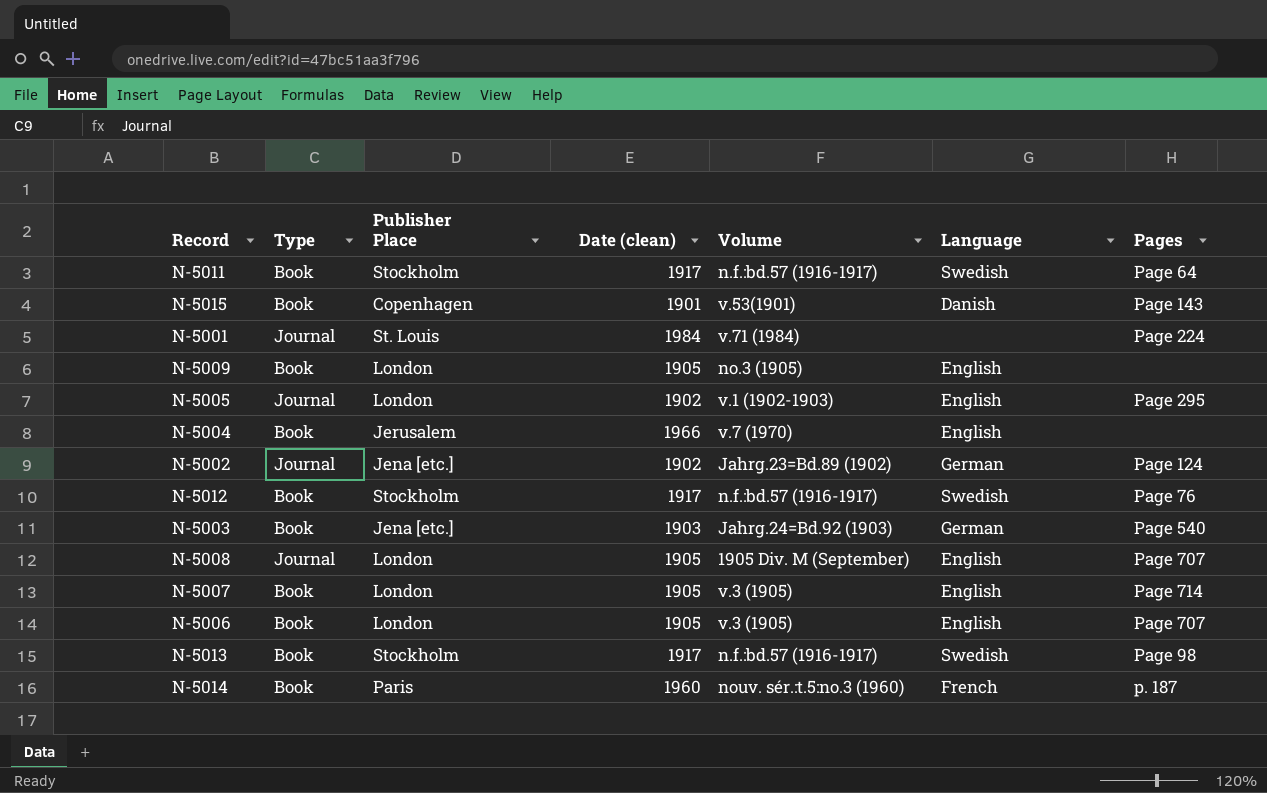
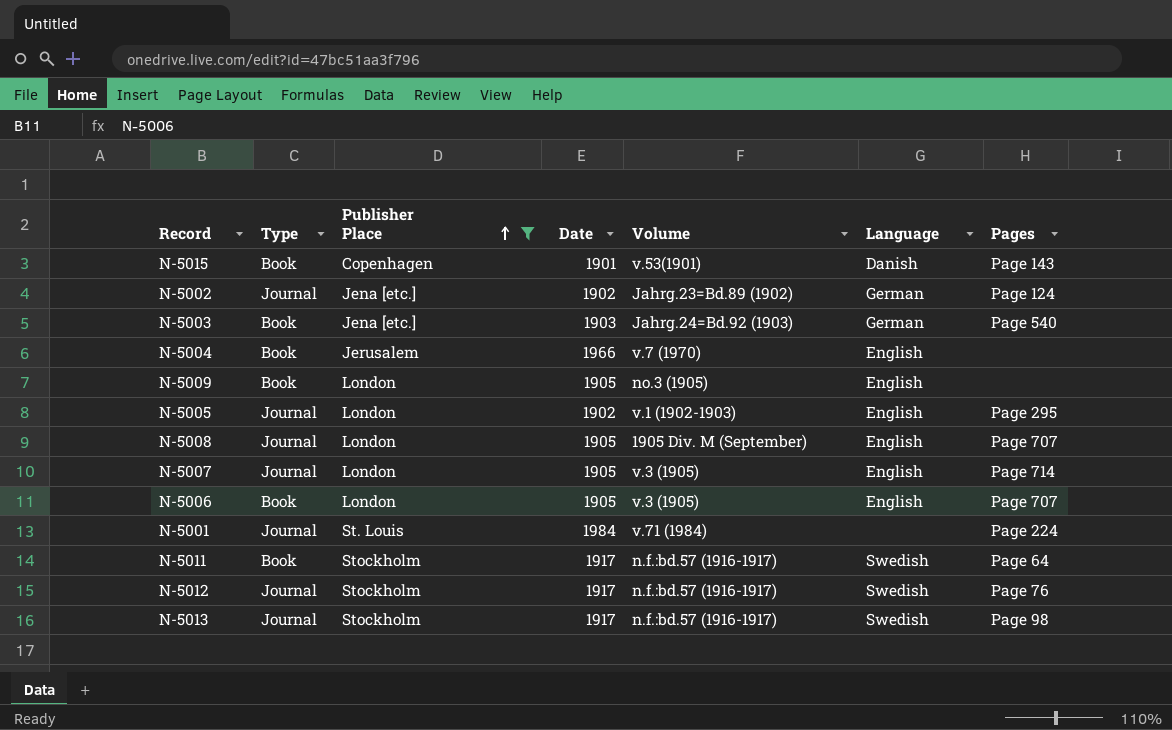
filter: none -> Publisher Place != Paris
row order: none -> Publisher Place ascending
column name: Date (clean) -> Date
N-5007 | Type: Book -> Journal
N-5012 | Type: Book -> Journal
N-5013 | Type: Book -> Journal

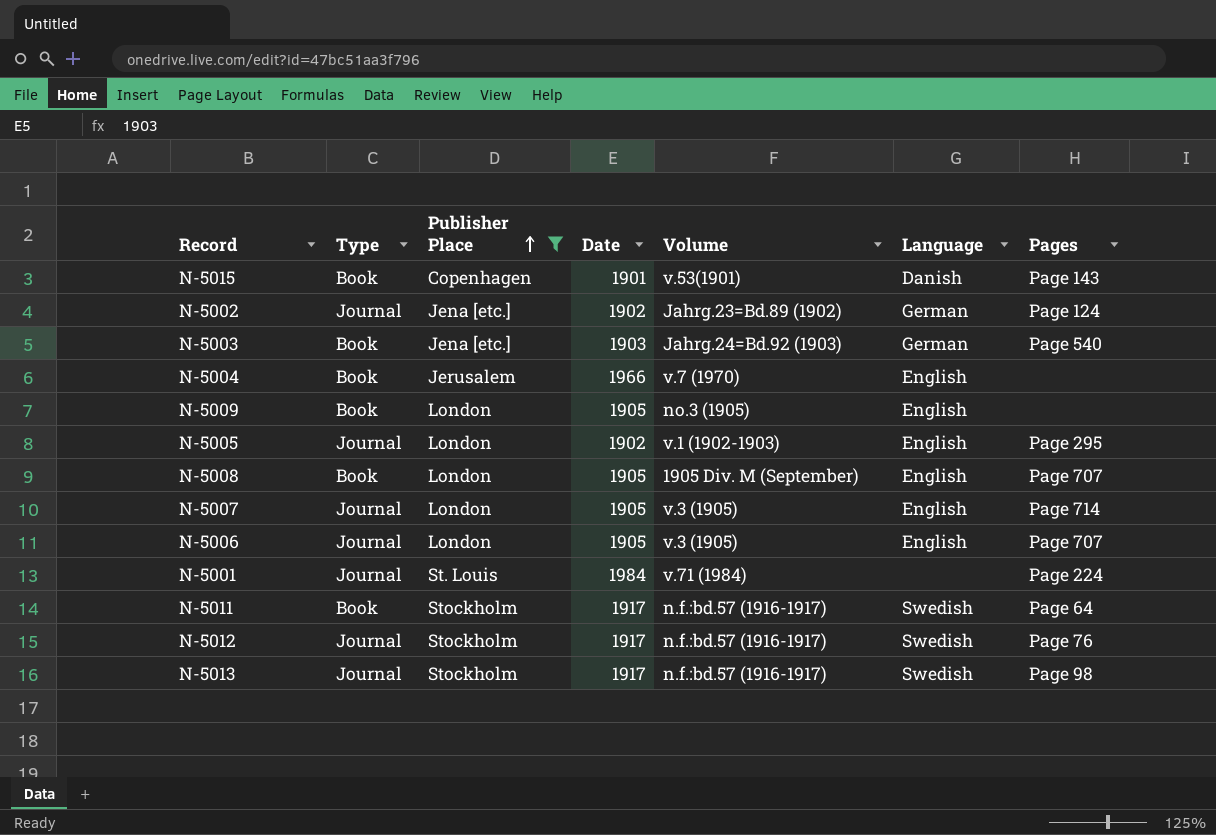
N-5008 | Type: Journal -> Book
N-5006 | Type: Book -> Journal

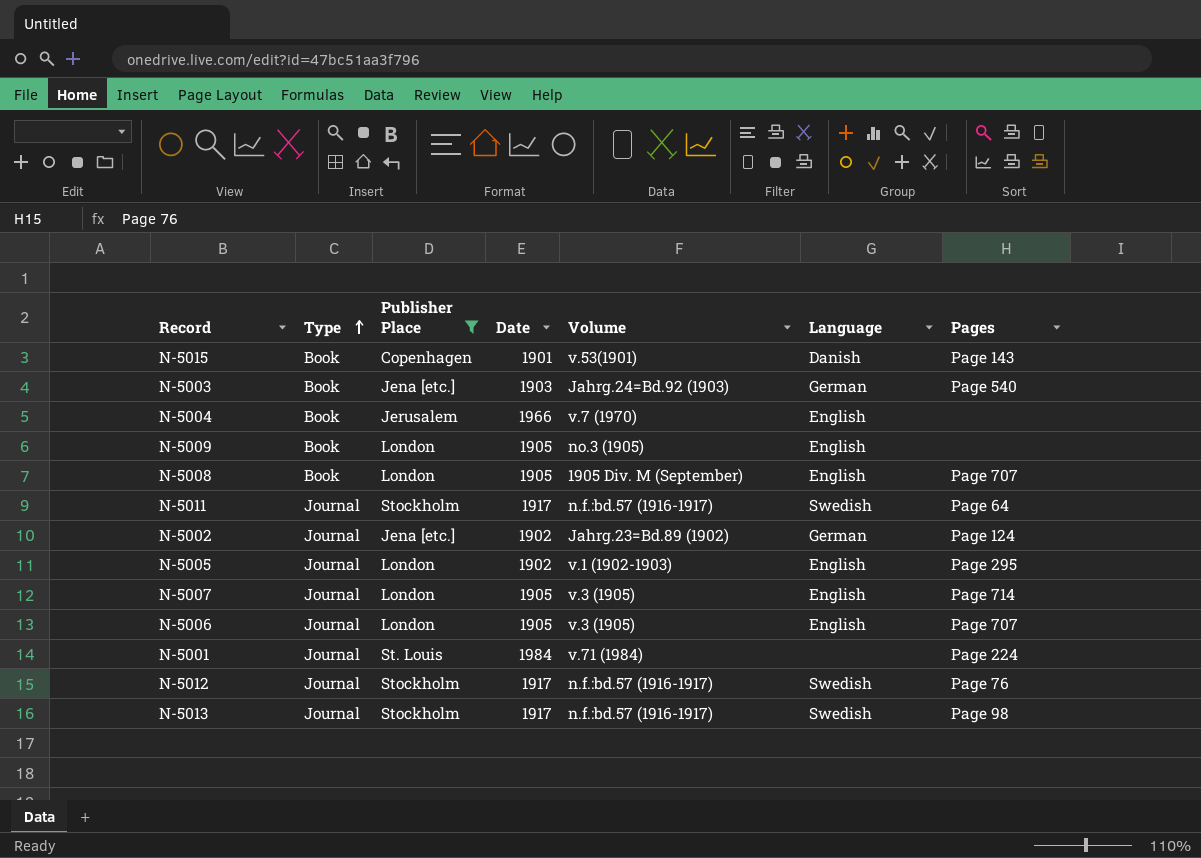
row order: Publisher Place ascending -> Type ascending
N-5011 | Type: Book -> Journal

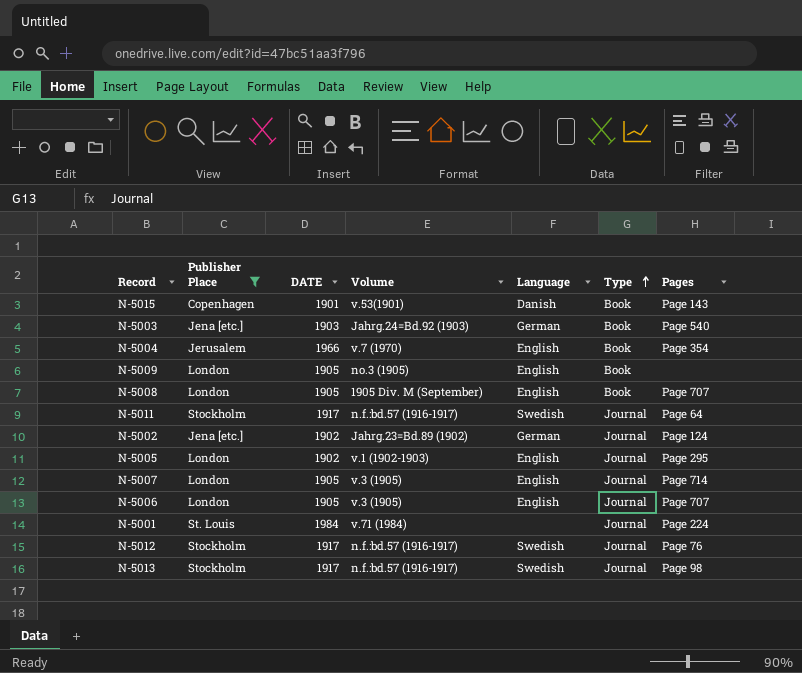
column name: Date -> DATE
column Type | position: 2 -> 6
N-5004 | Pages: none -> Page 354

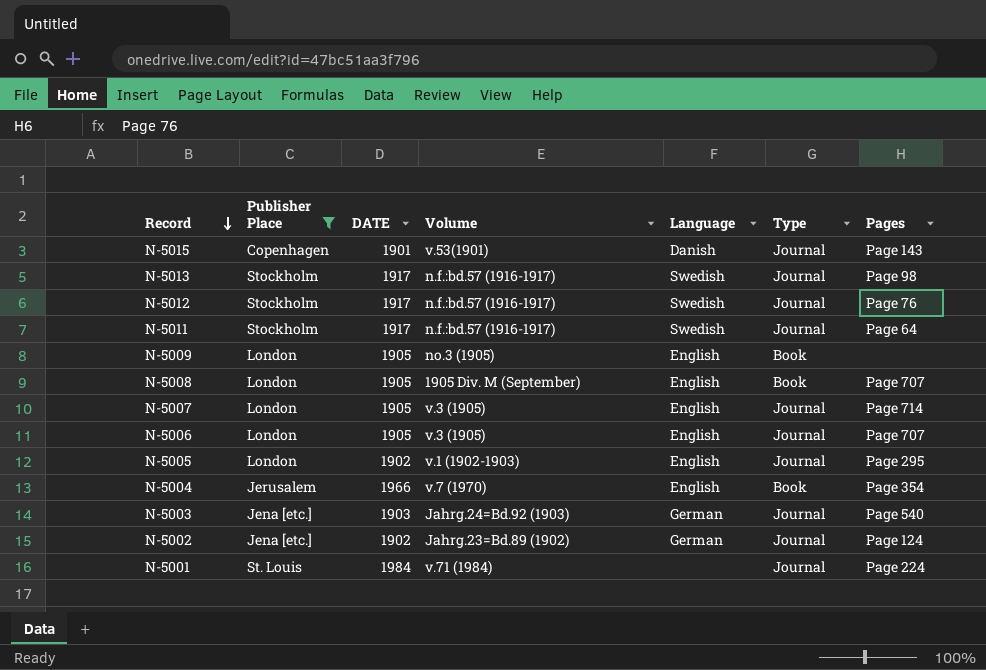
row order: Type ascending -> Record descending
N-5015 | Type: Book -> Journal
N-5003 | Type: Book -> Journal

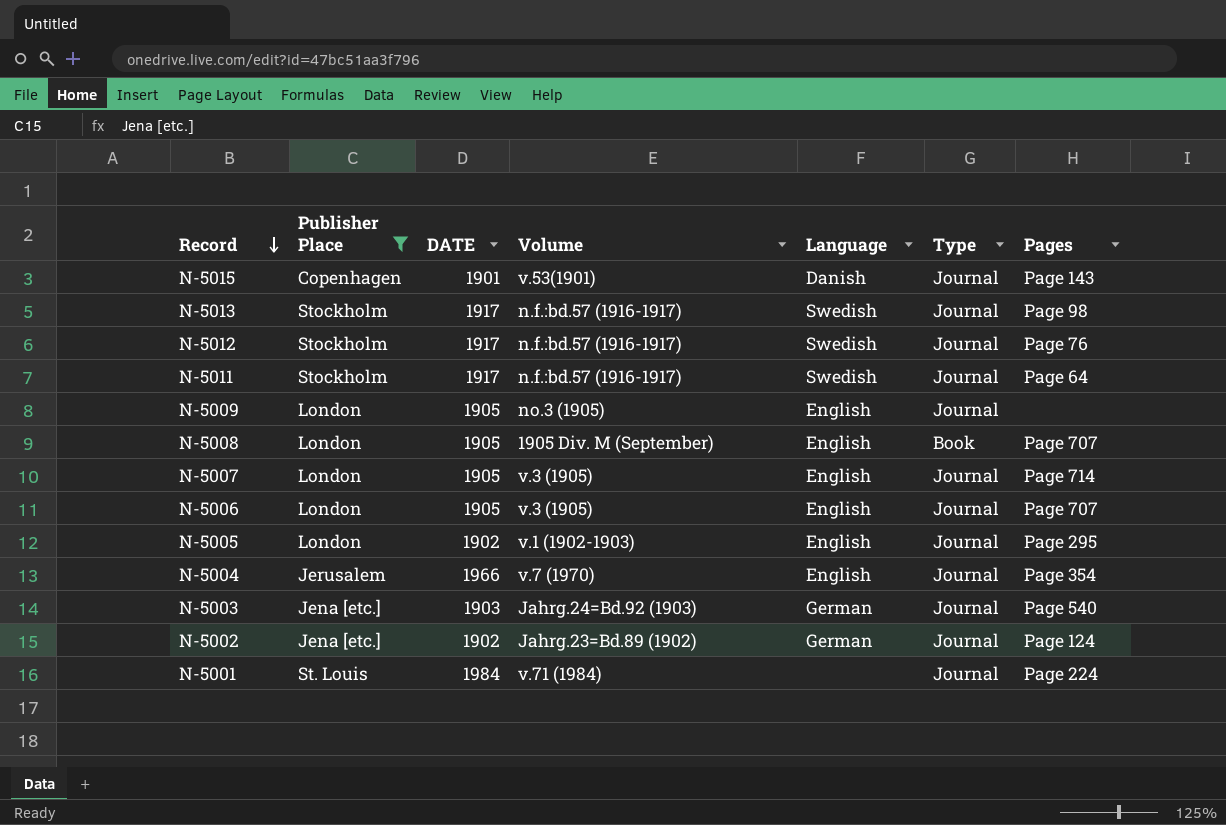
N-5009 | Type: Book -> Journal
N-5004 | Type: Book -> Journal

